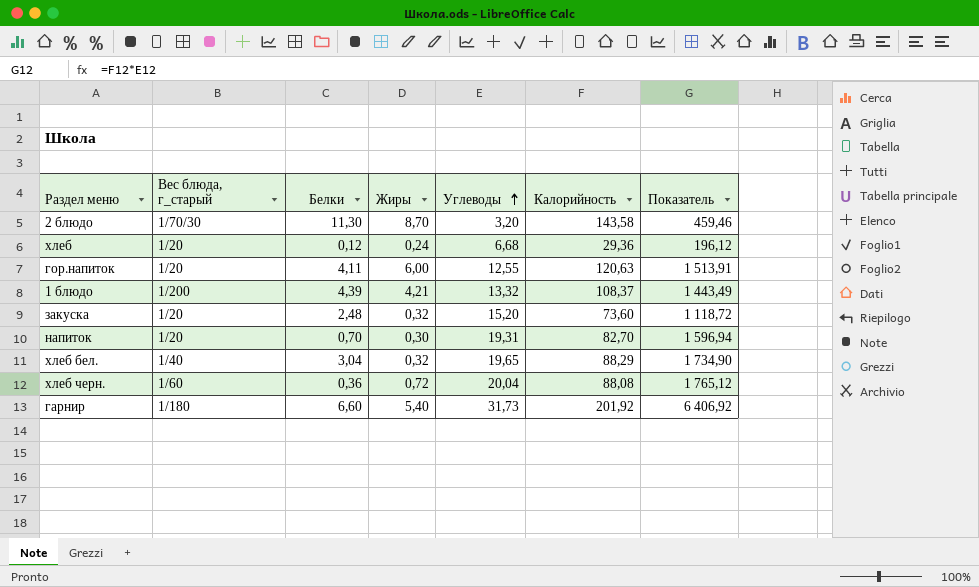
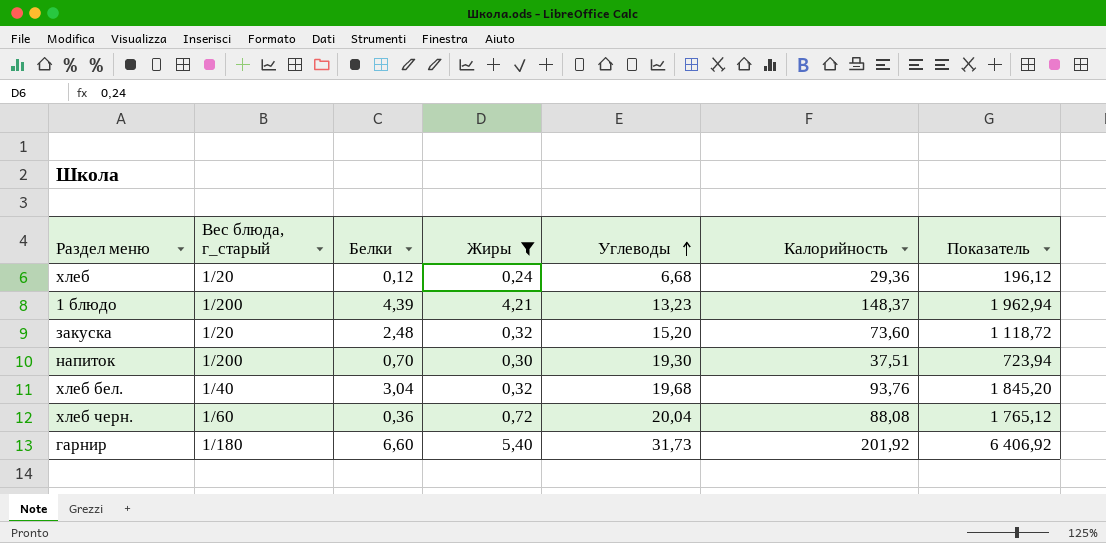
filter: none -> Жиры <= 5,40
1 блюдо | Углеводы: 13,32 -> 13,23
1 блюдо | Калорийность: 108,37 -> 148,37
1 блюдо | Показатель: 1 443,49 -> 1 962,94
напиток | Вес блюда, г_старый: 1/20 -> 1/200
напиток | Углеводы: 19,31 -> 19,30
напиток | Калорийность: 82,70 -> 37,51
напиток | Показатель: 1 596,94 -> 723,94
хлеб бел. | Углеводы: 19,65 -> 19,68
хлеб бел. | Калорийность: 88,29 -> 93,76
хлеб бел. | Показатель: 1 734,90 -> 1 845,20

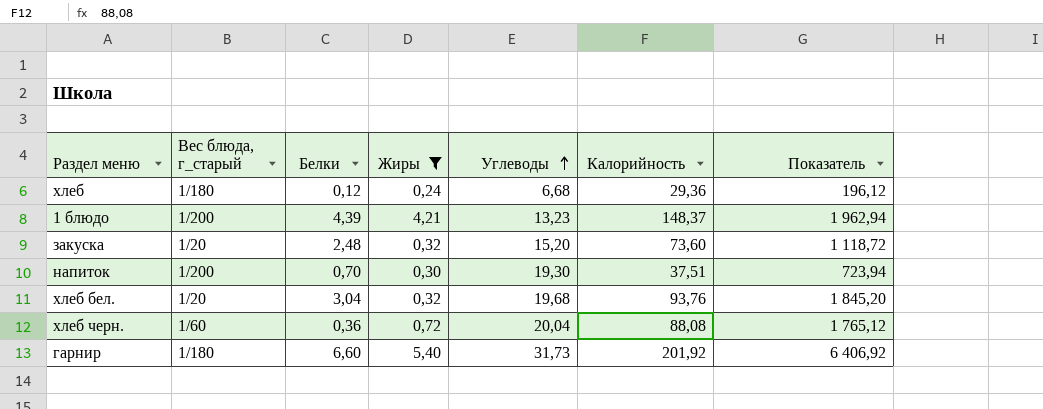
хлеб | Вес блюда, г_старый: 1/20 -> 1/180
хлеб бел. | Вес блюда, г_старый: 1/40 -> 1/20

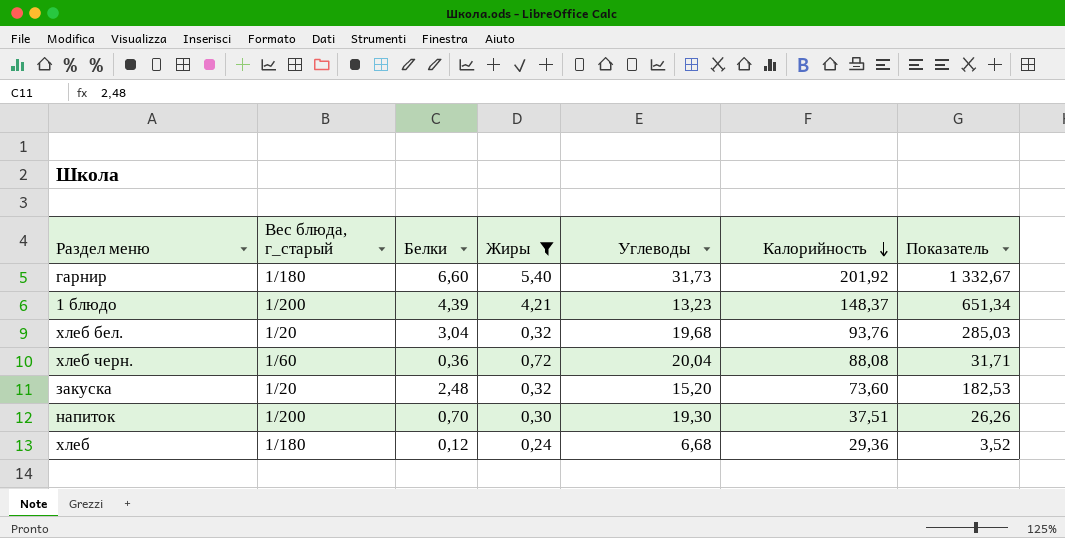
row order: Углеводы ascending -> Калорийность descending
column Показатель | formula: [Углеводы] * [Калорийность] -> [Белки] * [Калорийность]

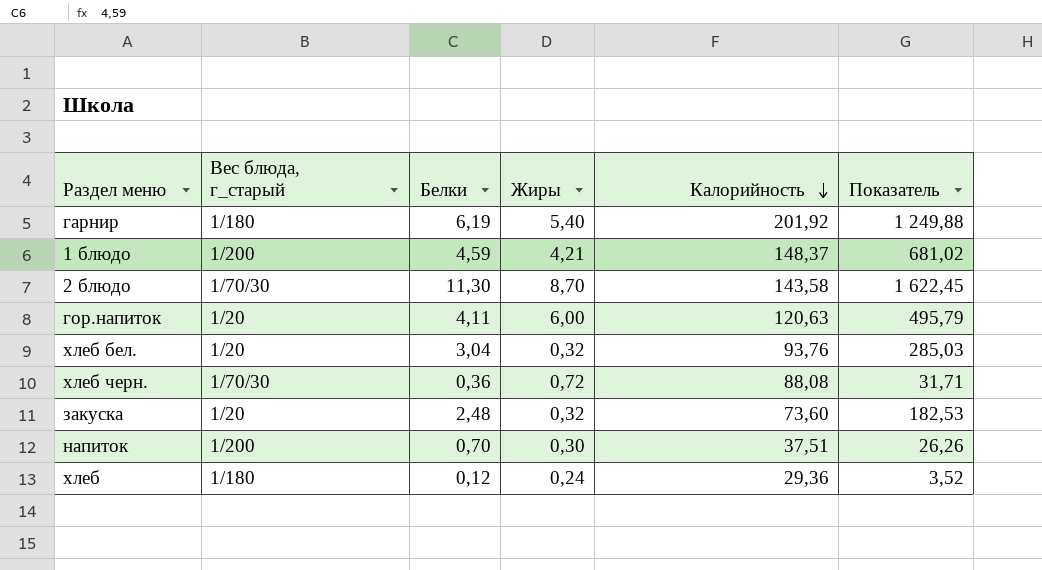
filter: Жиры <= 5,40 -> none
column Углеводы | position: 5 -> none
гарнир | Белки: 6,60 -> 6,19
гарнир | Показатель: 1 332,67 -> 1 249,88
1 блюдо | Белки: 4,39 -> 4,59
1 блюдо | Показатель: 651,34 -> 681,02
хлеб черн. | Вес блюда, г_старый: 1/60 -> 1/70/30

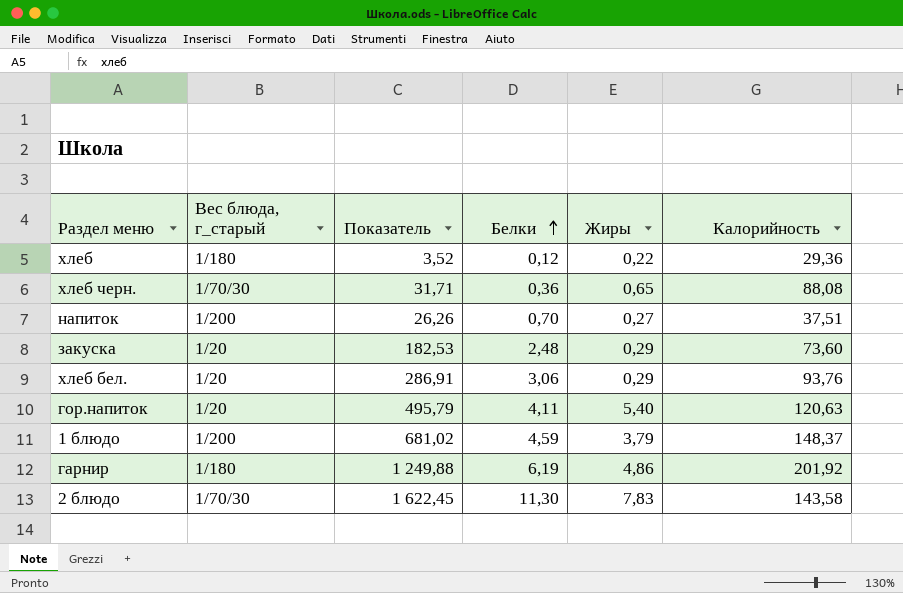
row order: Калорийность descending -> Белки ascending
column Показатель | position: 6 -> 3
хлеб | Жиры: 0,24 -> 0,22
хлеб черн. | Жиры: 0,72 -> 0,65
напиток | Жиры: 0,30 -> 0,27
закуска | Жиры: 0,32 -> 0,29
хлеб бел. | Показатель: 285,03 -> 286,91
хлеб бел. | Белки: 3,04 -> 3,06
хлеб бел. | Жиры: 0,32 -> 0,29
гор.напиток | Жиры: 6,00 -> 5,40
1 блюдо | Жиры: 4,21 -> 3,79
гарнир | Жиры: 5,40 -> 4,86
2 блюдо | Жиры: 8,70 -> 7,83

